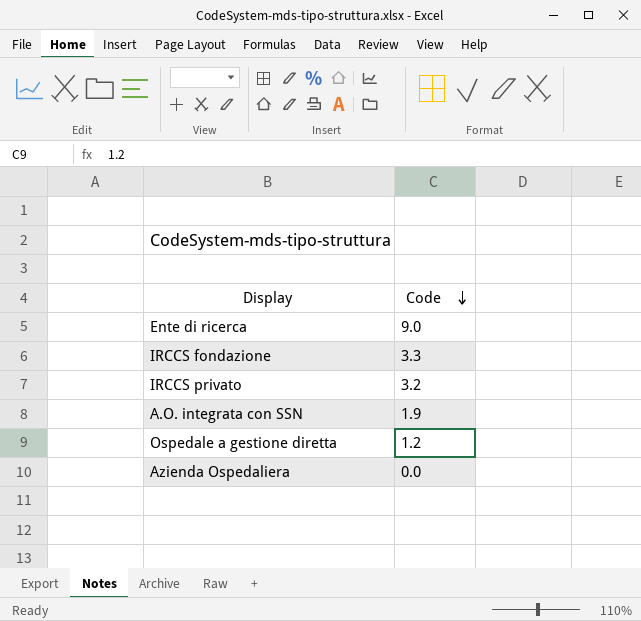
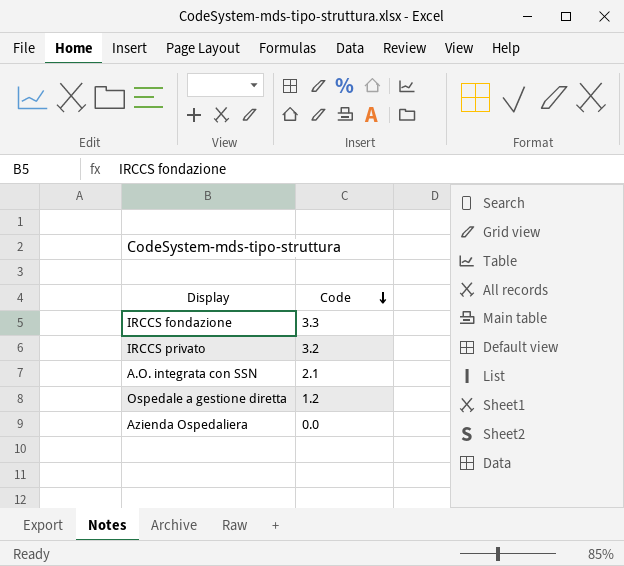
row Ente di ricerca: 9.0 -> none
A.O. integrata con SSN | Code: 1.9 -> 2.1

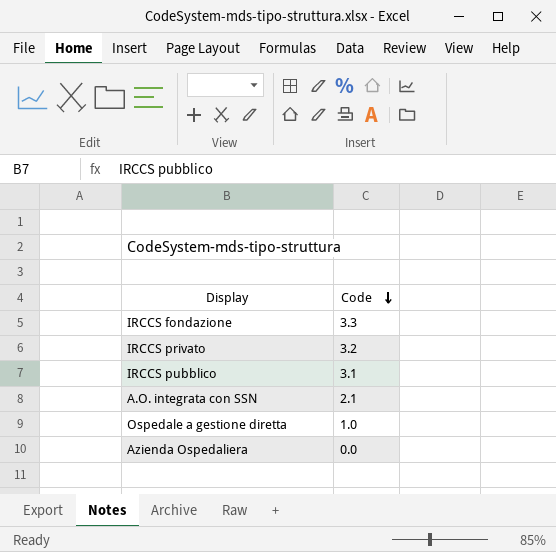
row IRCCS pubblico: none -> 3.1
Ospedale a gestione diretta | Code: 1.2 -> 1.0

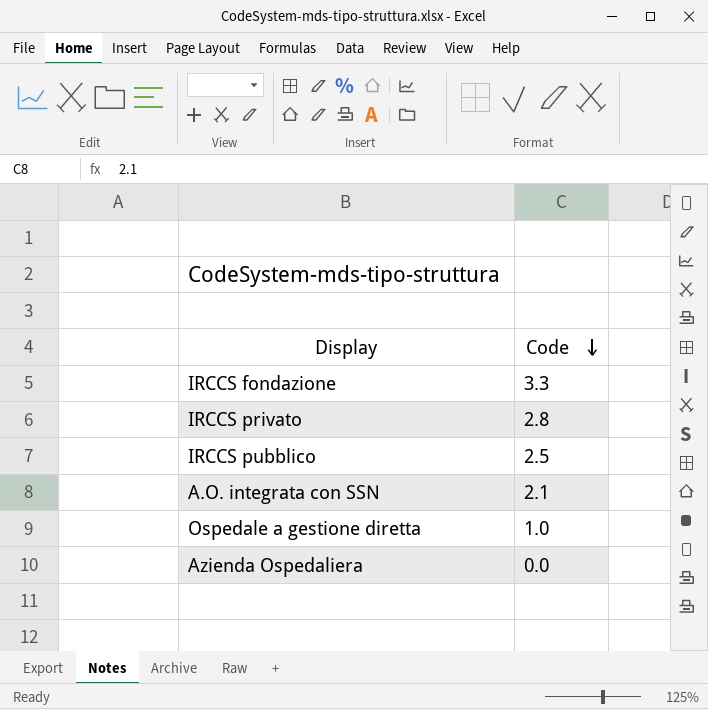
IRCCS privato | Code: 3.2 -> 2.8
IRCCS pubblico | Code: 3.1 -> 2.5

